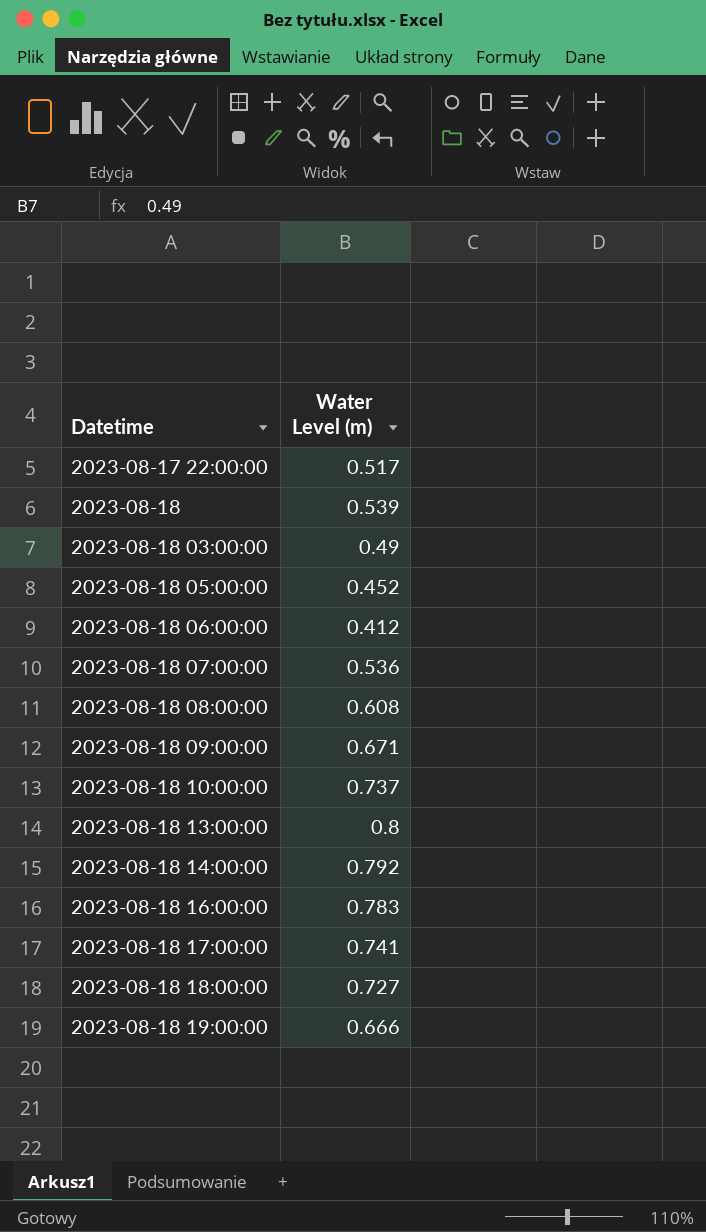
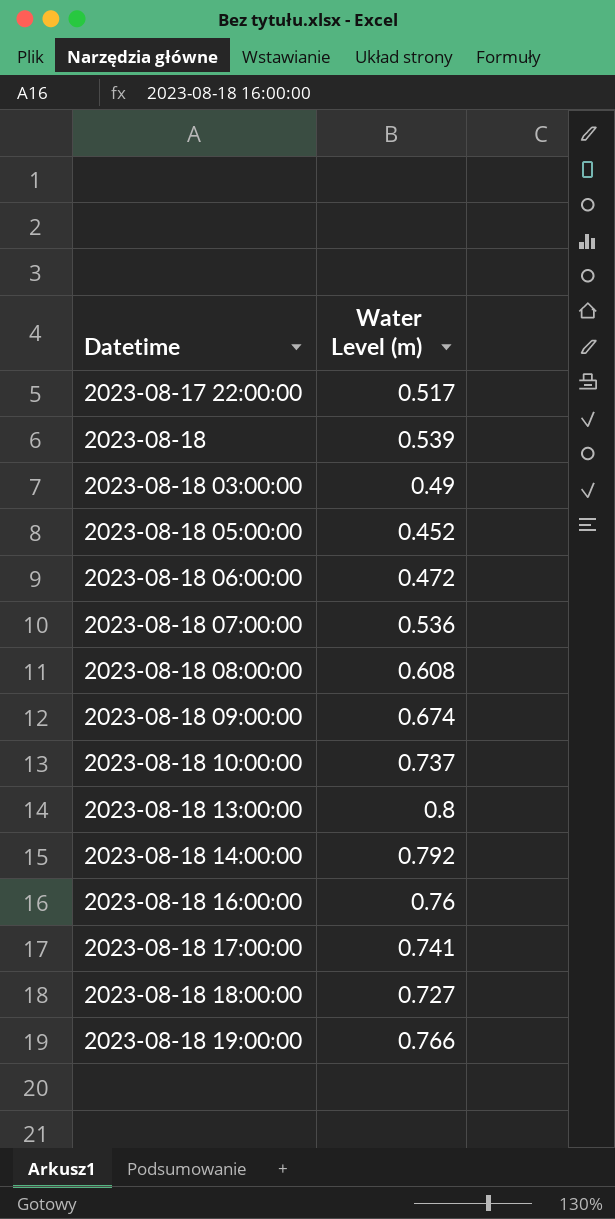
2023-08-18 06:00:00 | Water Level (m): 0.412 -> 0.472
2023-08-18 09:00:00 | Water Level (m): 0.671 -> 0.674
2023-08-18 16:00:00 | Water Level (m): 0.783 -> 0.76
2023-08-18 19:00:00 | Water Level (m): 0.666 -> 0.766

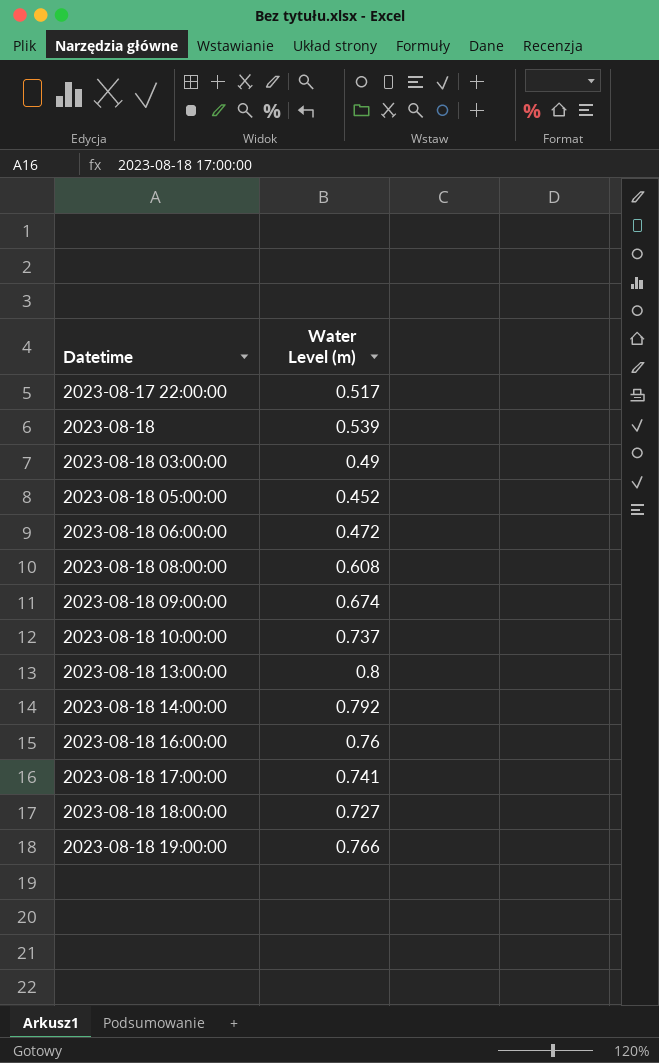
row 2023-08-18 07:00:00: 0.536 -> none

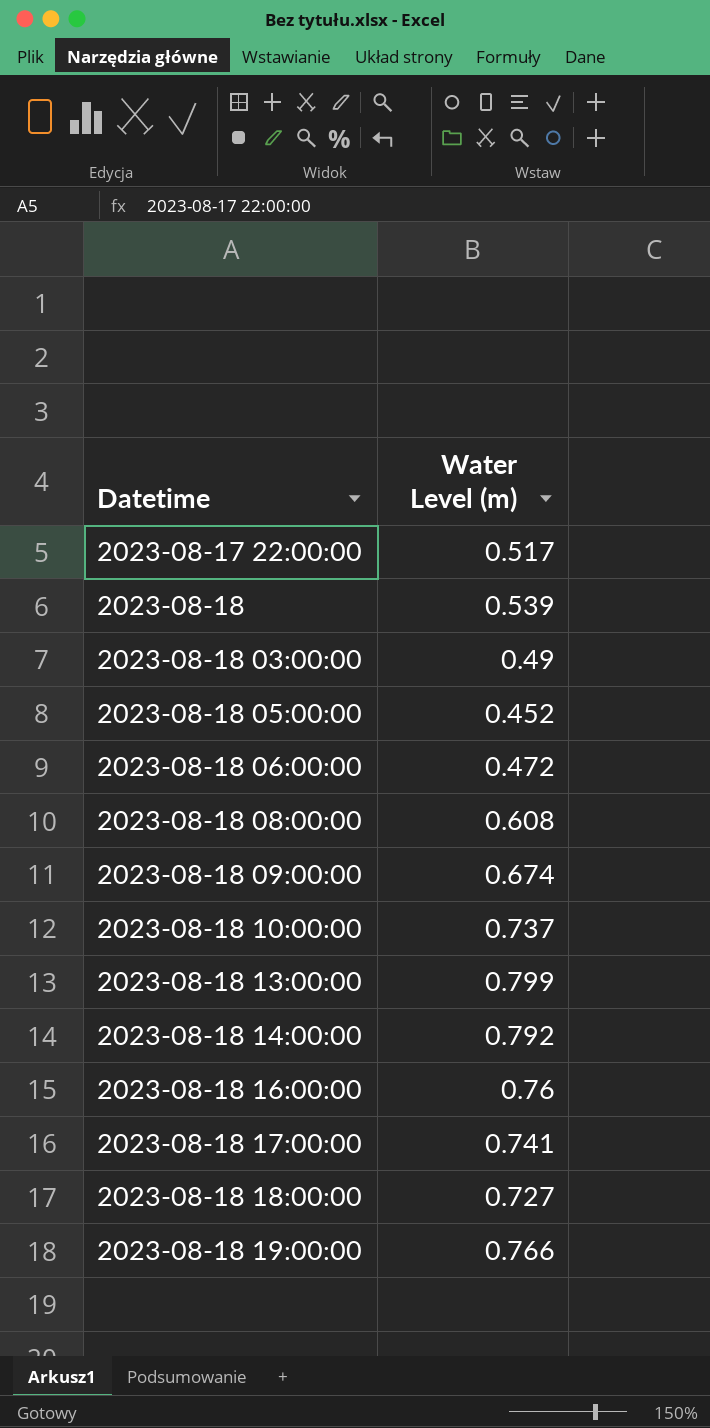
2023-08-18 13:00:00 | Water Level (m): 0.8 -> 0.799

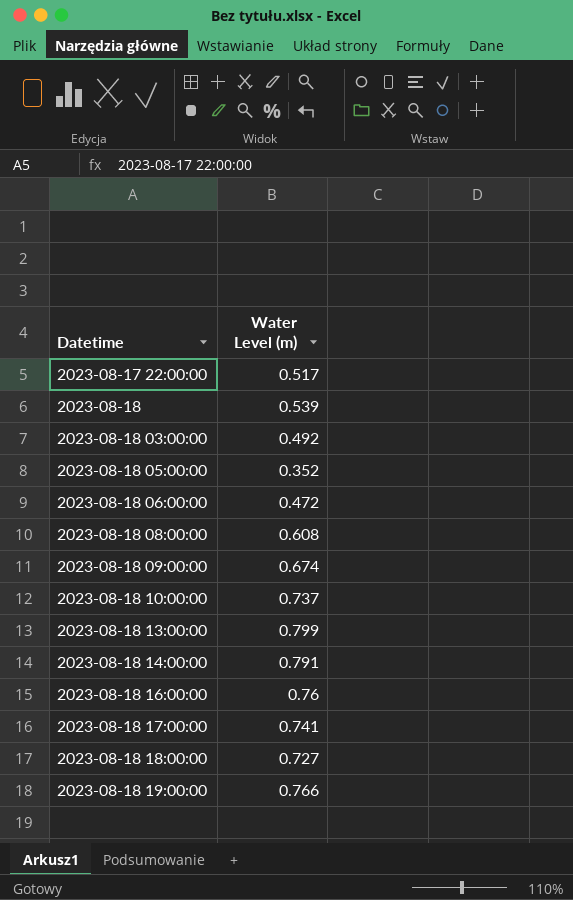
2023-08-18 03:00:00 | Water Level (m): 0.49 -> 0.492
2023-08-18 05:00:00 | Water Level (m): 0.452 -> 0.352
2023-08-18 14:00:00 | Water Level (m): 0.792 -> 0.791

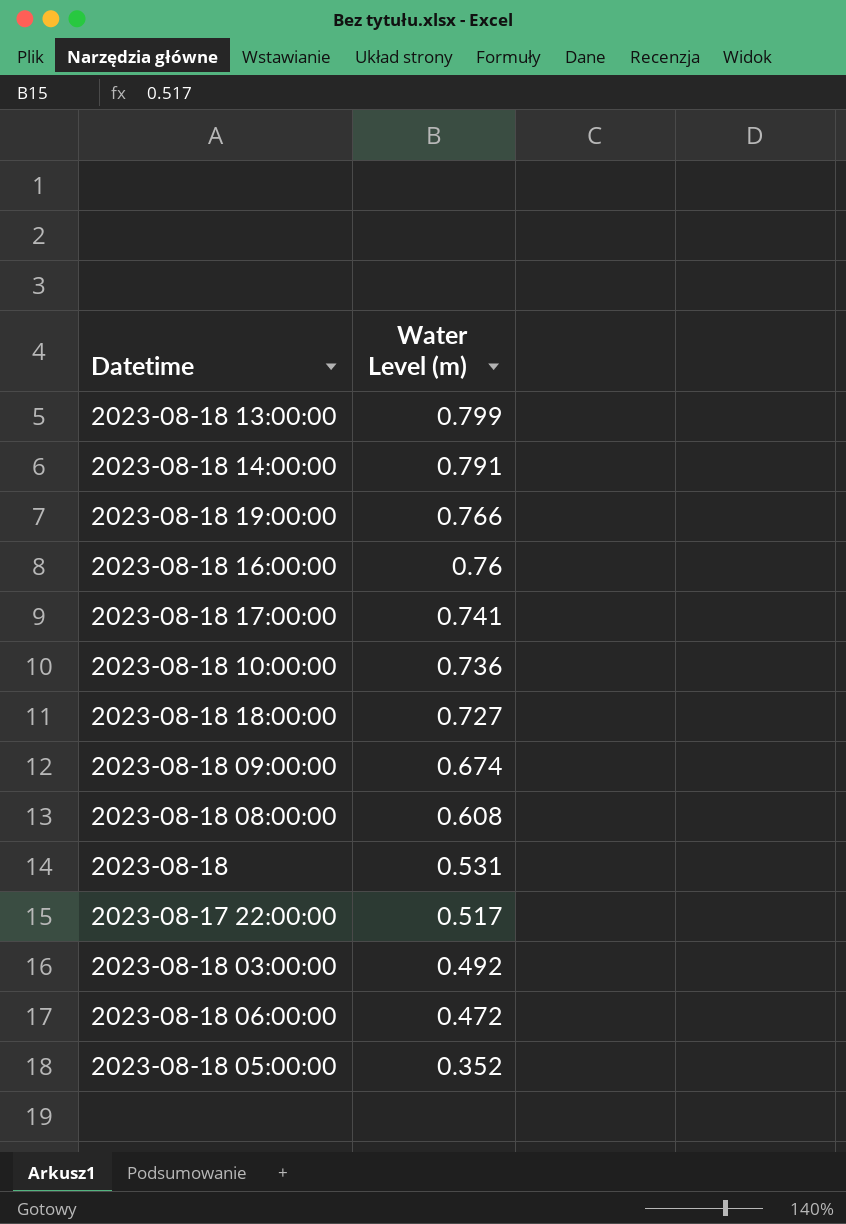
row order: Datetime ascending -> Water Level (m) descending
2023-08-18 10:00:00 | Water Level (m): 0.737 -> 0.736
2023-08-18 | Water Level (m): 0.539 -> 0.531

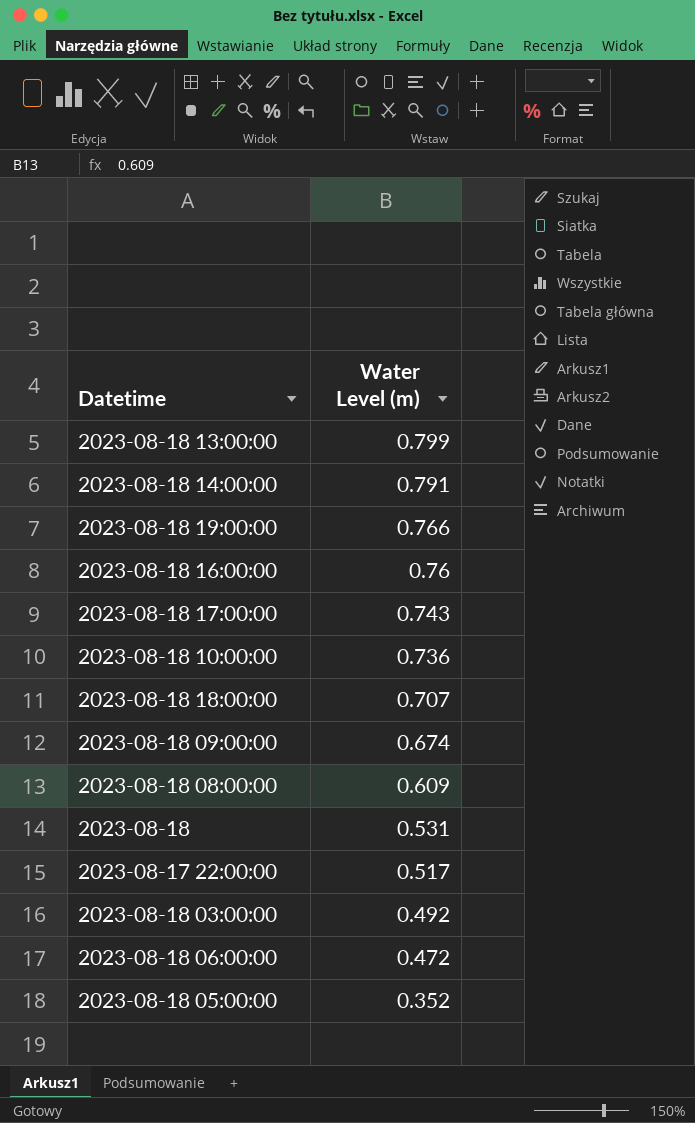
2023-08-18 17:00:00 | Water Level (m): 0.741 -> 0.743
2023-08-18 18:00:00 | Water Level (m): 0.727 -> 0.707
2023-08-18 08:00:00 | Water Level (m): 0.608 -> 0.609

